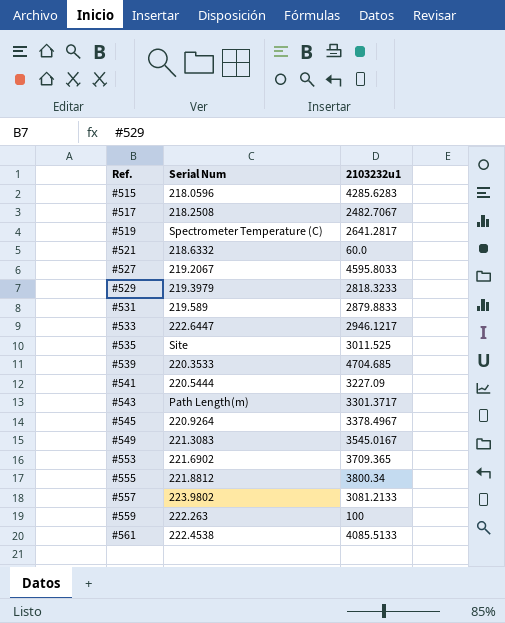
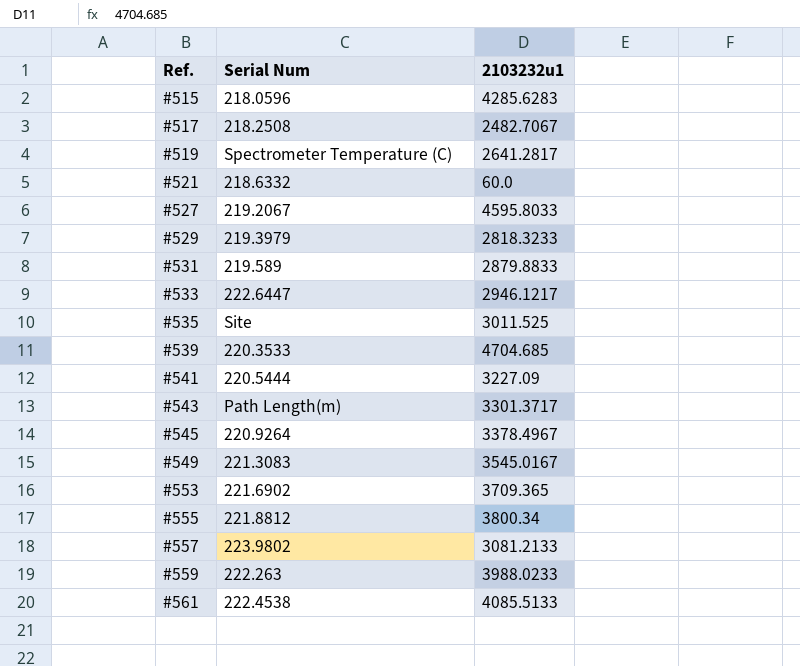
#559 | 2103232u1: 100 -> 3988.0233

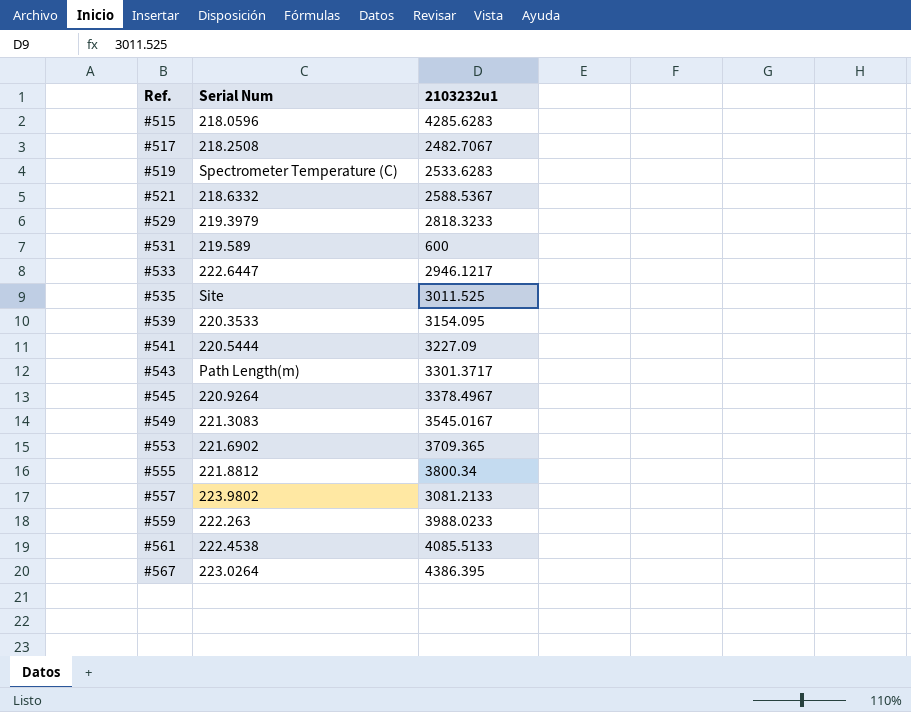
row #527: 219.2067 | 4595.8033 -> none
#519 | 2103232u1: 2641.2817 -> 2533.6283
#521 | 2103232u1: 60.0 -> 2588.5367
#531 | 2103232u1: 2879.8833 -> 600
#539 | 2103232u1: 4704.685 -> 3154.095
row #567: none -> 223.0264 | 4386.395

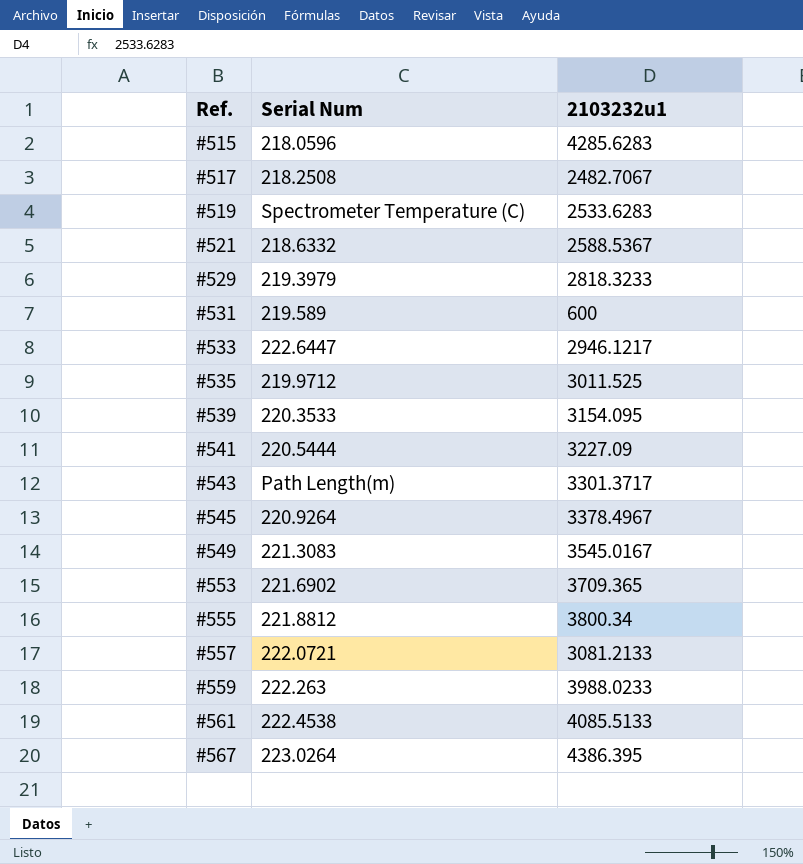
#535 | Serial Num: Site -> 219.9712
#557 | Serial Num: 223.9802 -> 222.0721

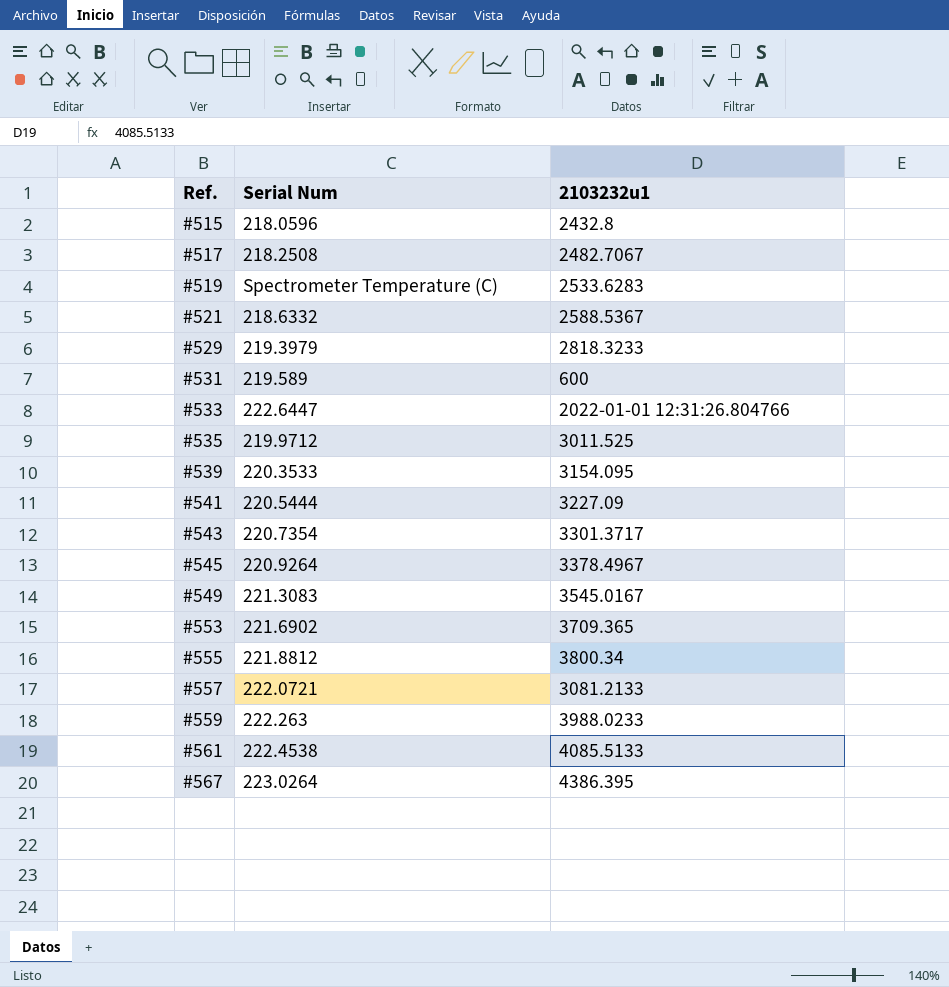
#515 | 2103232u1: 4285.6283 -> 2432.8
#533 | 2103232u1: 2946.1217 -> 2022-01-01 12:31:26.804766
#543 | Serial Num: Path Length(m) -> 220.7354

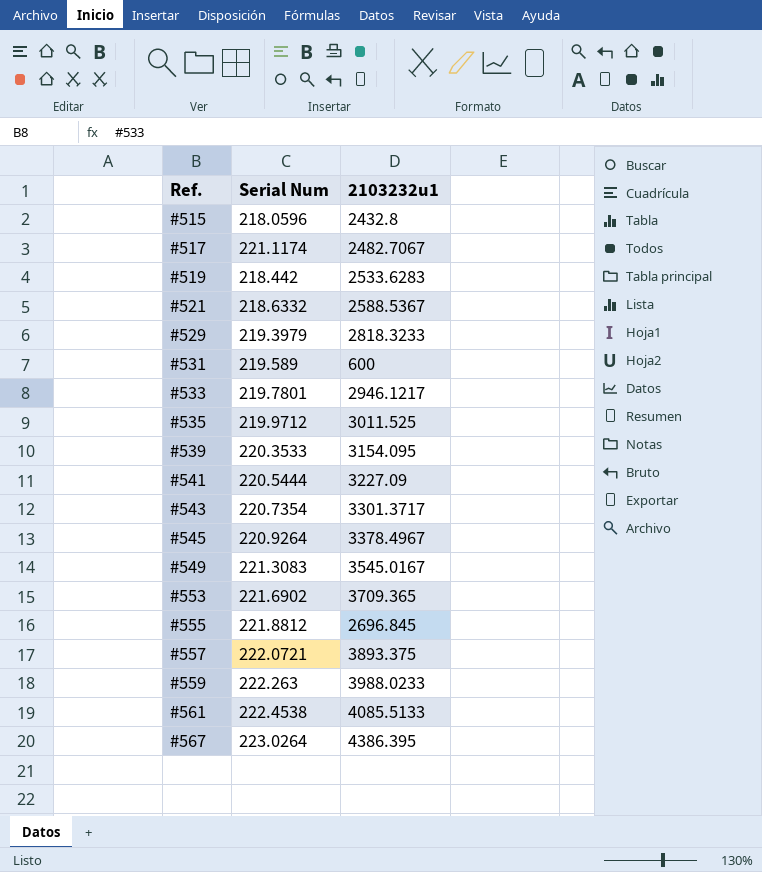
#517 | Serial Num: 218.2508 -> 221.1174
#519 | Serial Num: Spectrometer Temperature (C) -> 218.442
#533 | Serial Num: 222.6447 -> 219.7801
#533 | 2103232u1: 2022-01-01 12:31:26.804766 -> 2946.1217
#555 | 2103232u1: 3800.34 -> 2696.845
#557 | 2103232u1: 3081.2133 -> 3893.375

